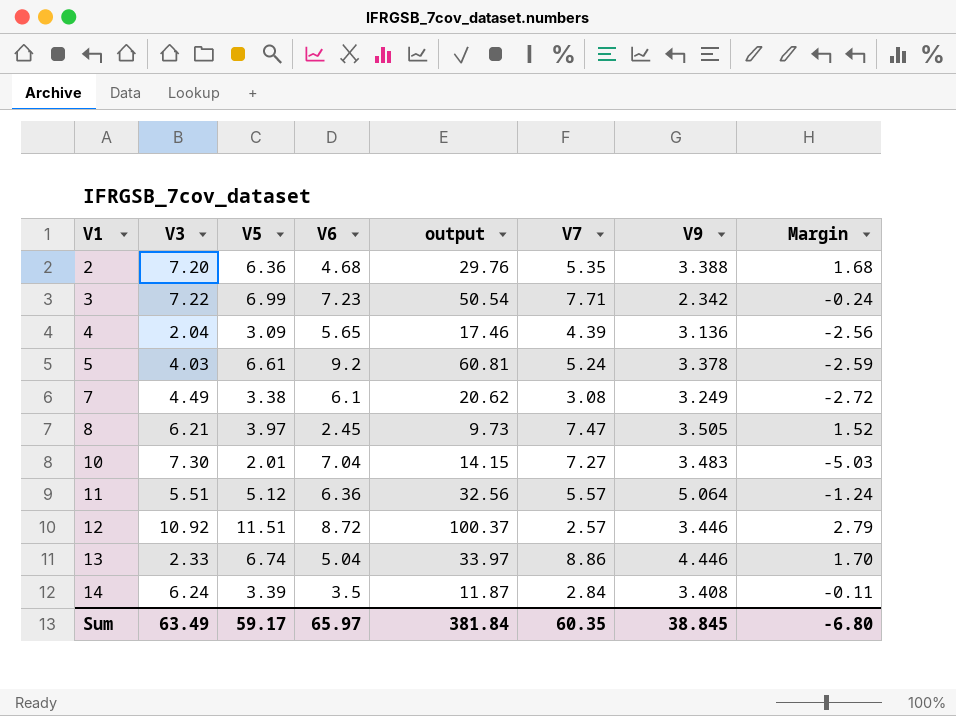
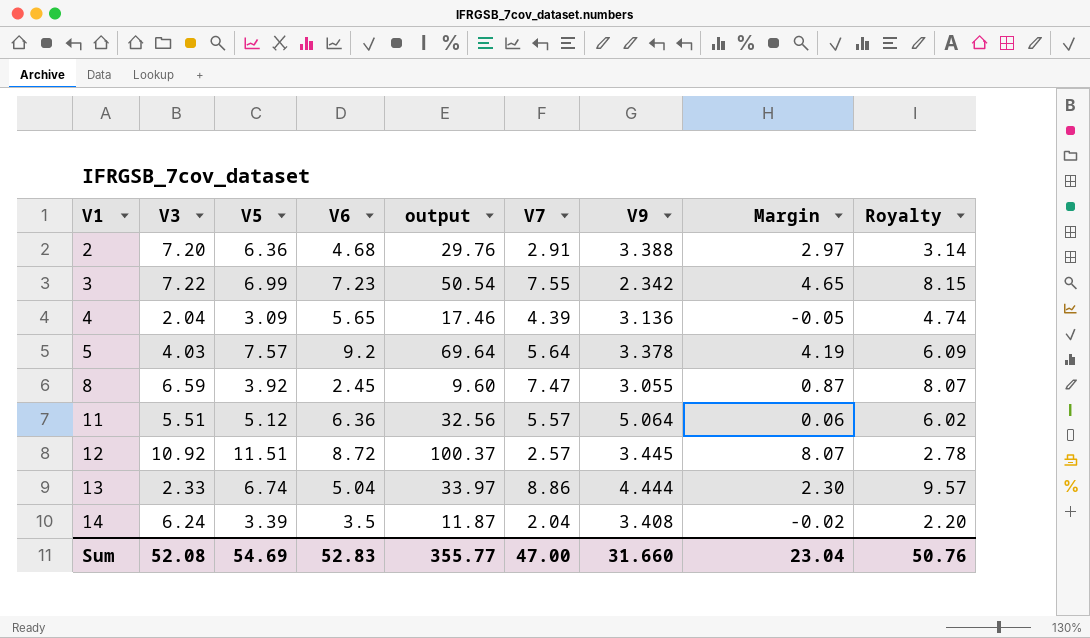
column Margin | formula: [V5] - [V6] -> [V5] - [V9]
column Royalty | formula: none -> [V7] * 1.08
row 7: 4.49 | 3.38 | 6.1 | 20.62 | 3.08 | 3.249 | -2.72 -> none
row 10: 7.30 | 2.01 | 7.04 | 14.15 | 7.27 | 3.483 | -5.03 -> none
2 | V7: 5.35 -> 2.91
3 | V7: 7.71 -> 7.55
5 | V5: 6.61 -> 7.57
5 | output: 60.81 -> 69.64
5 | V7: 5.24 -> 5.64
8 | V3: 6.21 -> 6.59
8 | V5: 3.97 -> 3.92
8 | output: 9.73 -> 9.60
8 | V9: 3.505 -> 3.055
12 | V9: 3.446 -> 3.445
13 | V9: 4.446 -> 4.444
14 | V7: 2.84 -> 2.04
Sum | V3: 63.49 -> 52.08
Sum | V5: 59.17 -> 54.69
Sum | V6: 65.97 -> 52.83
Sum | output: 381.84 -> 355.77
Sum | V7: 60.35 -> 47.00
Sum | V9: 38.845 -> 31.660
Sum | Margin: -6.80 -> 23.04

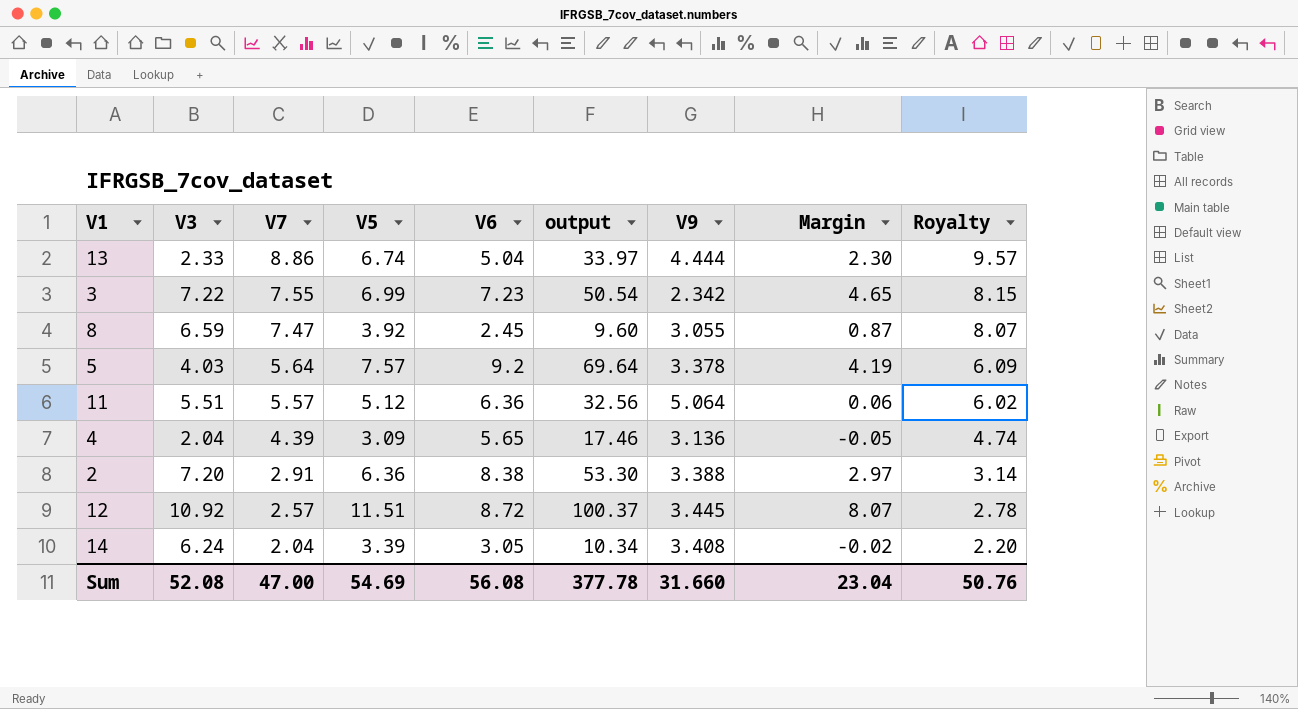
row order: V1 ascending -> V7 descending
column V7 | position: 6 -> 3
2 | V6: 4.68 -> 8.38
2 | output: 29.76 -> 53.30
14 | V6: 3.5 -> 3.05
14 | output: 11.87 -> 10.34
Sum | V6: 52.83 -> 56.08
Sum | output: 355.77 -> 377.78

